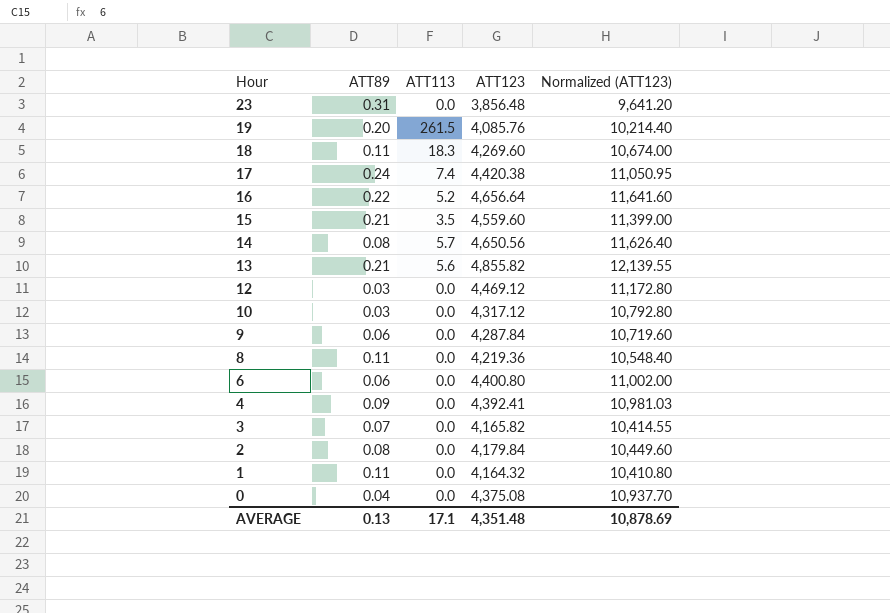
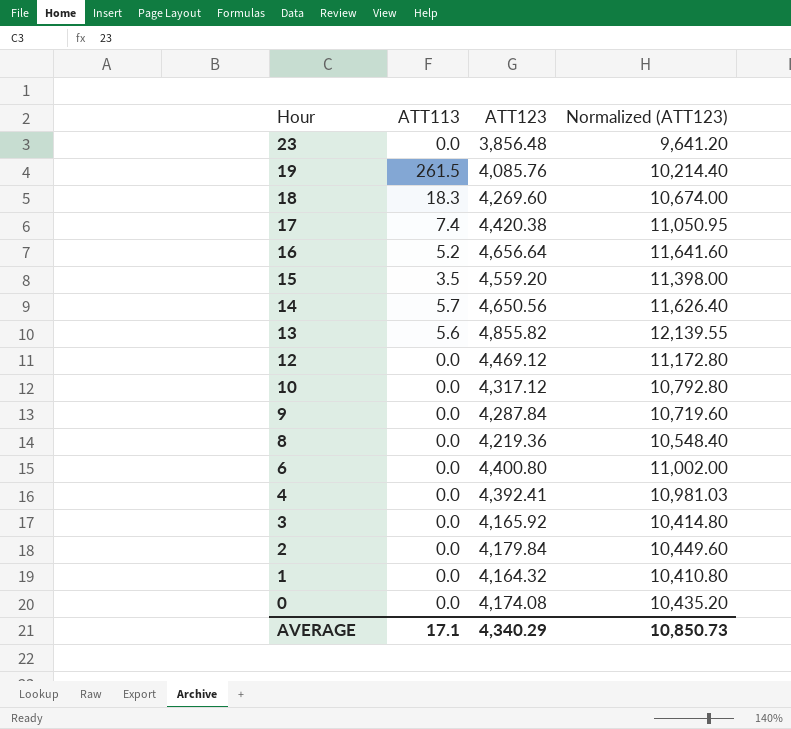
column ATT89 | position: 2 -> none
15 | ATT123: 4,559.60 -> 4,559.20
15 | Normalized (ATT123): 11,399.00 -> 11,398.00
3 | ATT123: 4,165.82 -> 4,165.92
3 | Normalized (ATT123): 10,414.55 -> 10,414.80
0 | ATT123: 4,375.08 -> 4,174.08
0 | Normalized (ATT123): 10,937.70 -> 10,435.20
AVERAGE | ATT123: 4,351.48 -> 4,340.29
AVERAGE | Normalized (ATT123): 10,878.69 -> 10,850.73

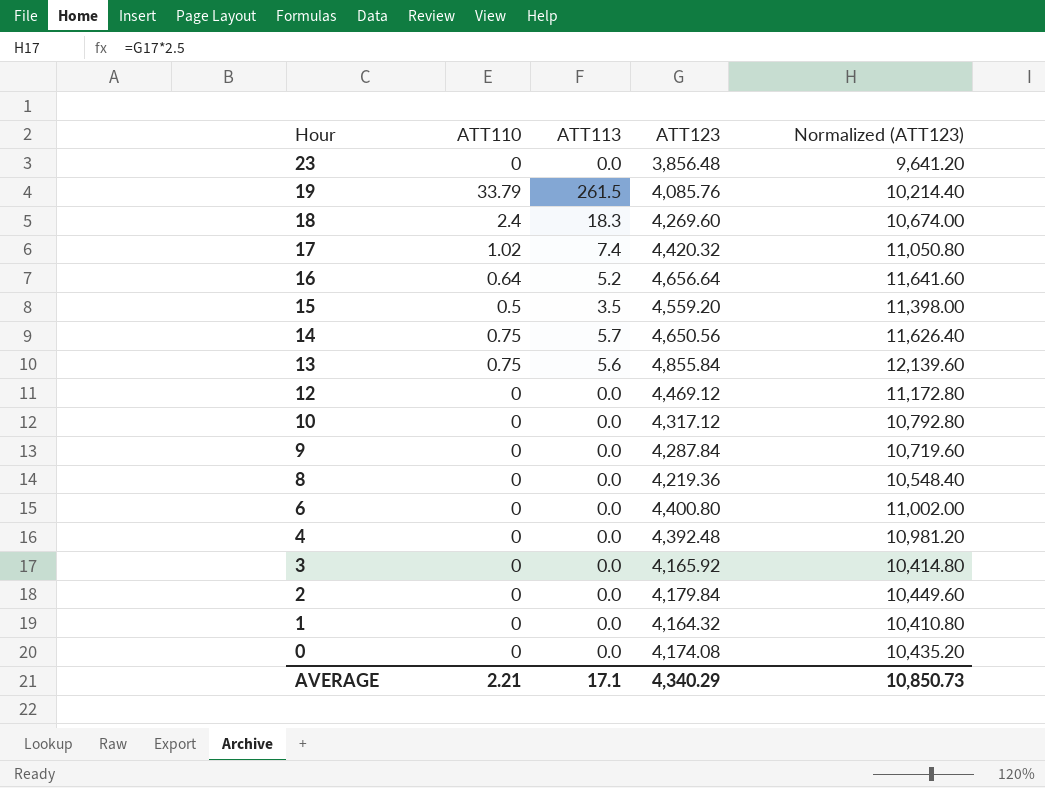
column ATT110 | position: none -> 2
17 | ATT123: 4,420.38 -> 4,420.32
17 | Normalized (ATT123): 11,050.95 -> 11,050.80
13 | ATT123: 4,855.82 -> 4,855.84
13 | Normalized (ATT123): 12,139.55 -> 12,139.60
4 | ATT123: 4,392.41 -> 4,392.48
4 | Normalized (ATT123): 10,981.03 -> 10,981.20

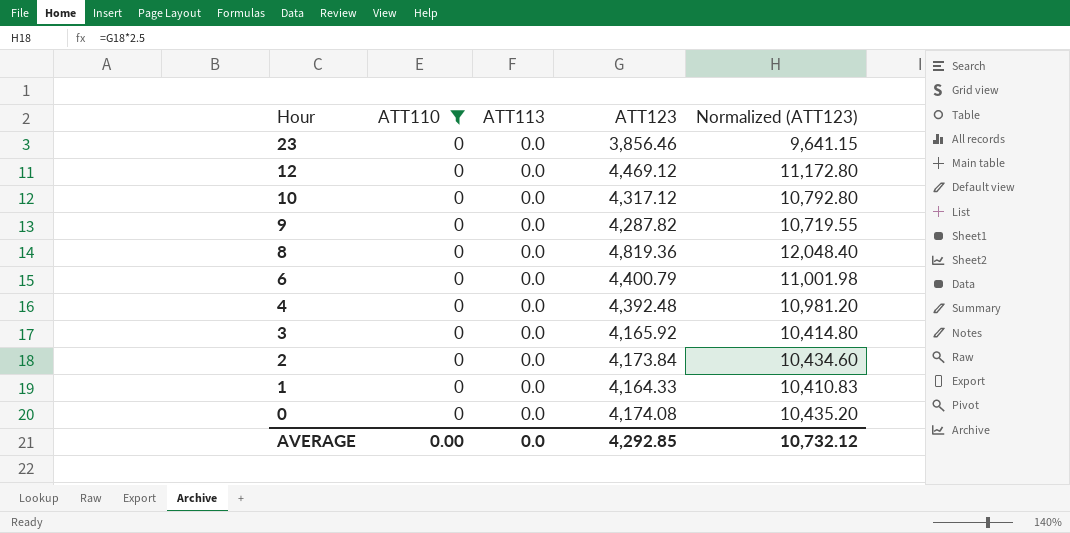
filter: none -> ATT110 = 0
23 | ATT123: 3,856.48 -> 3,856.46
23 | Normalized (ATT123): 9,641.20 -> 9,641.15
9 | ATT123: 4,287.84 -> 4,287.82
9 | Normalized (ATT123): 10,719.60 -> 10,719.55
8 | ATT123: 4,219.36 -> 4,819.36
8 | Normalized (ATT123): 10,548.40 -> 12,048.40
6 | ATT123: 4,400.80 -> 4,400.79
6 | Normalized (ATT123): 11,002.00 -> 11,001.98
2 | ATT123: 4,179.84 -> 4,173.84
2 | Normalized (ATT123): 10,449.60 -> 10,434.60
1 | ATT123: 4,164.32 -> 4,164.33
1 | Normalized (ATT123): 10,410.80 -> 10,410.83
AVERAGE | ATT110: 2.21 -> 0.00
AVERAGE | ATT113: 17.1 -> 0.0
AVERAGE | ATT123: 4,340.29 -> 4,292.85
AVERAGE | Normalized (ATT123): 10,850.73 -> 10,732.12

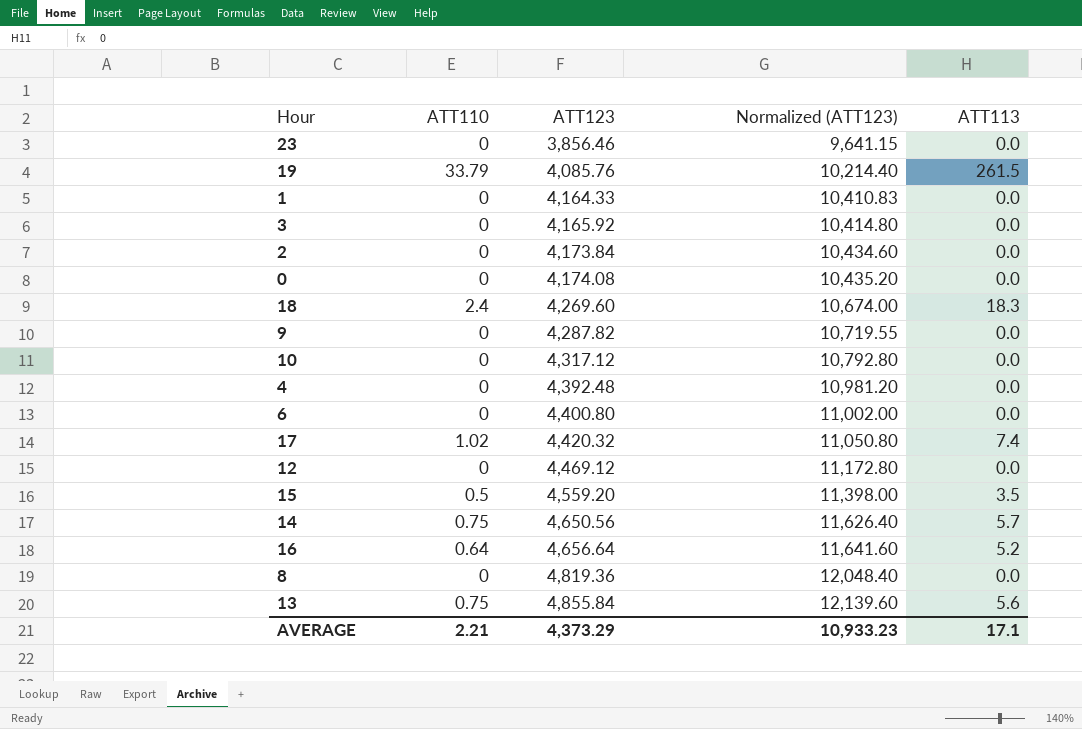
filter: ATT110 = 0 -> none
row order: Hour descending -> ATT123 ascending
column ATT113 | position: 3 -> 5
6 | ATT123: 4,400.79 -> 4,400.80
6 | Normalized (ATT123): 11,001.98 -> 11,002.00
AVERAGE | ATT110: 0.00 -> 2.21
AVERAGE | ATT123: 4,292.85 -> 4,373.29
AVERAGE | Normalized (ATT123): 10,732.12 -> 10,933.23
AVERAGE | ATT113: 0.0 -> 17.1

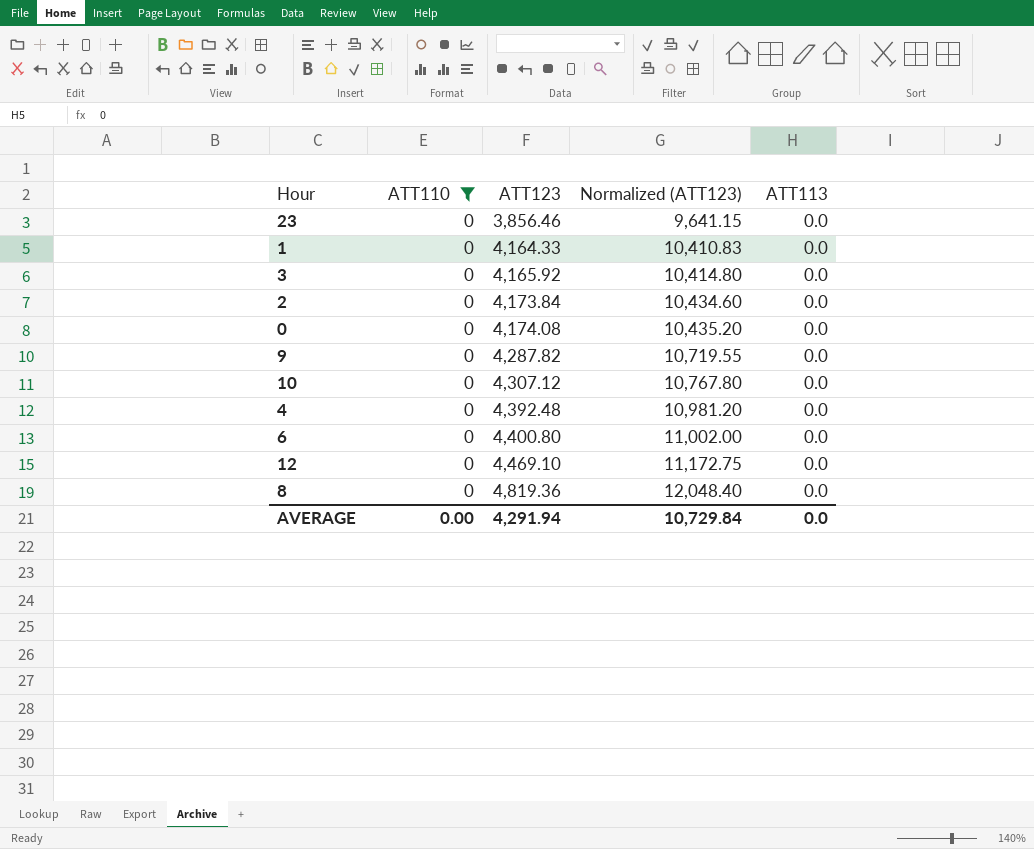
filter: none -> ATT110 = 0
10 | ATT123: 4,317.12 -> 4,307.12
10 | Normalized (ATT123): 10,792.80 -> 10,767.80
12 | ATT123: 4,469.12 -> 4,469.10
12 | Normalized (ATT123): 11,172.80 -> 11,172.75
AVERAGE | ATT110: 2.21 -> 0.00
AVERAGE | ATT123: 4,373.29 -> 4,291.94
AVERAGE | Normalized (ATT123): 10,933.23 -> 10,729.84
AVERAGE | ATT113: 17.1 -> 0.0

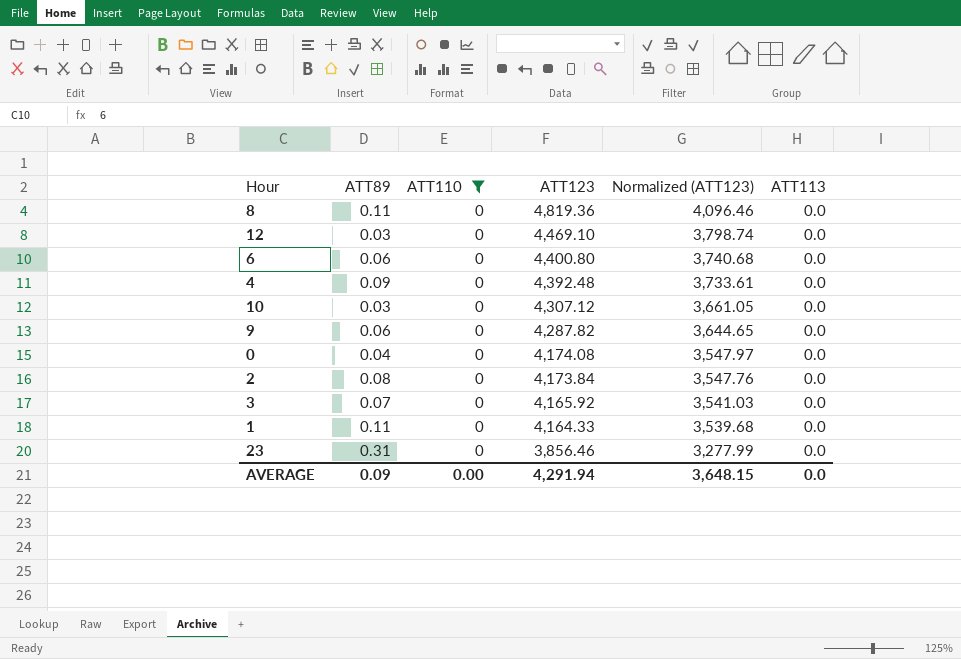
row order: ATT123 ascending -> ATT123 descending
column ATT89 | position: none -> 2
column Normalized (ATT123) | formula: [ATT123] * 2.5 -> [ATT123] * 0.85
AVERAGE | Normalized (ATT123): 10,729.84 -> 3,648.15

